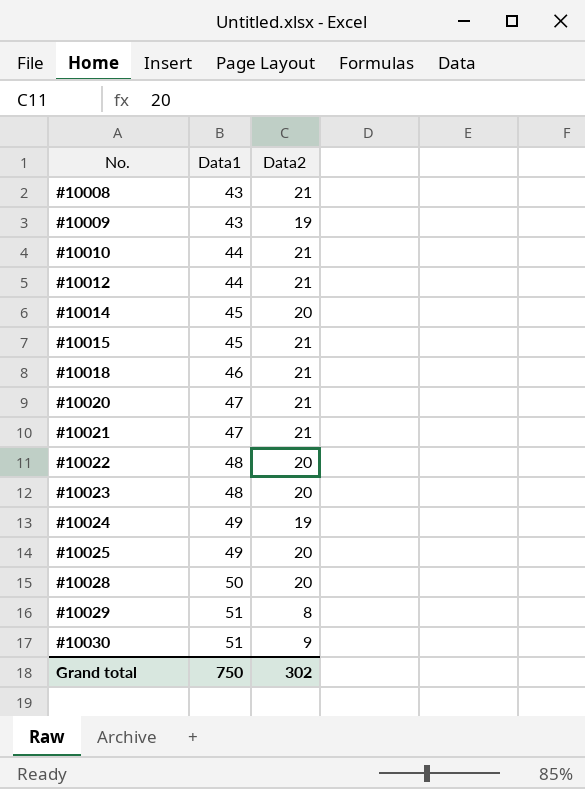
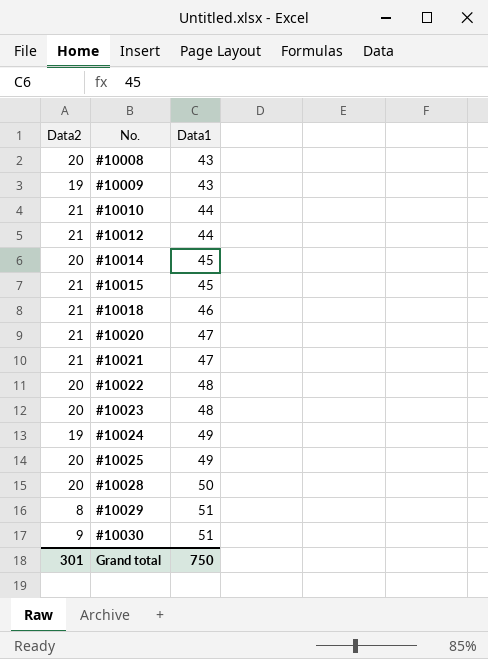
column Data2 | position: 3 -> 1
#10008 | Data2: 21 -> 20
Grand total | Data2: 302 -> 301

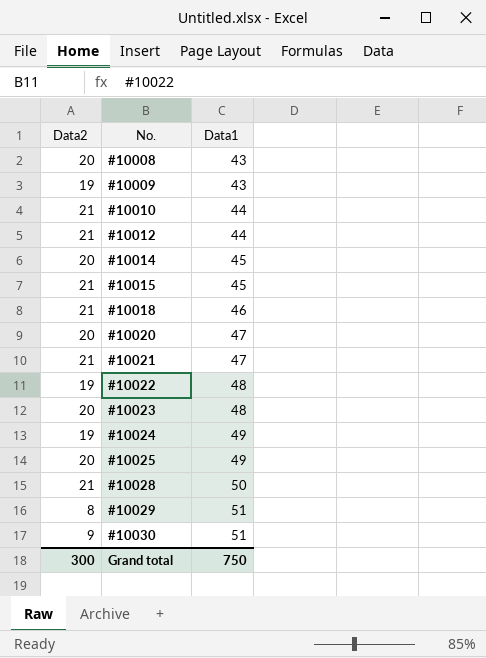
#10020 | Data2: 21 -> 20
#10022 | Data2: 20 -> 19
#10028 | Data2: 20 -> 21
Grand total | Data2: 301 -> 300

